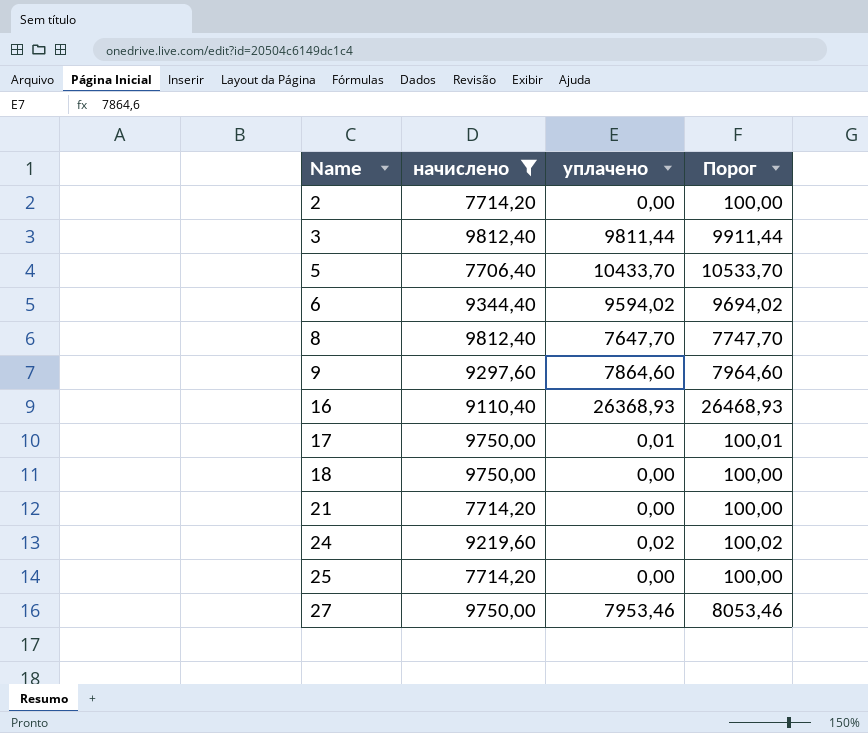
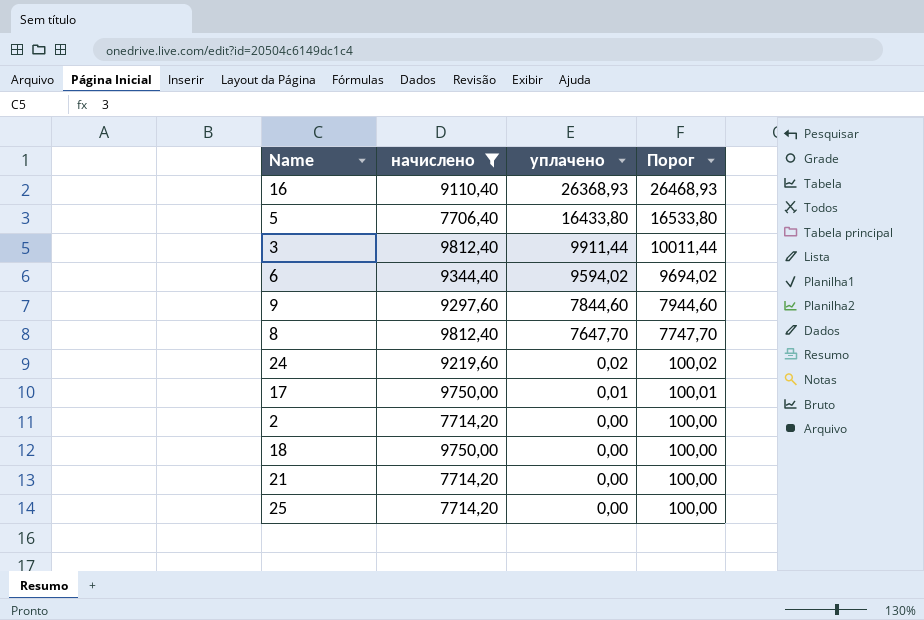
row order: Name ascending -> уплачено descending
row 27: 9750,00 | 7953,46 | 8053,46 -> none
5 | уплачено: 10433,70 -> 16433,80
5 | Порог: 10533,70 -> 16533,80
3 | уплачено: 9811,44 -> 9911,44
3 | Порог: 9911,44 -> 10011,44
9 | уплачено: 7864,60 -> 7844,60
9 | Порог: 7964,60 -> 7944,60

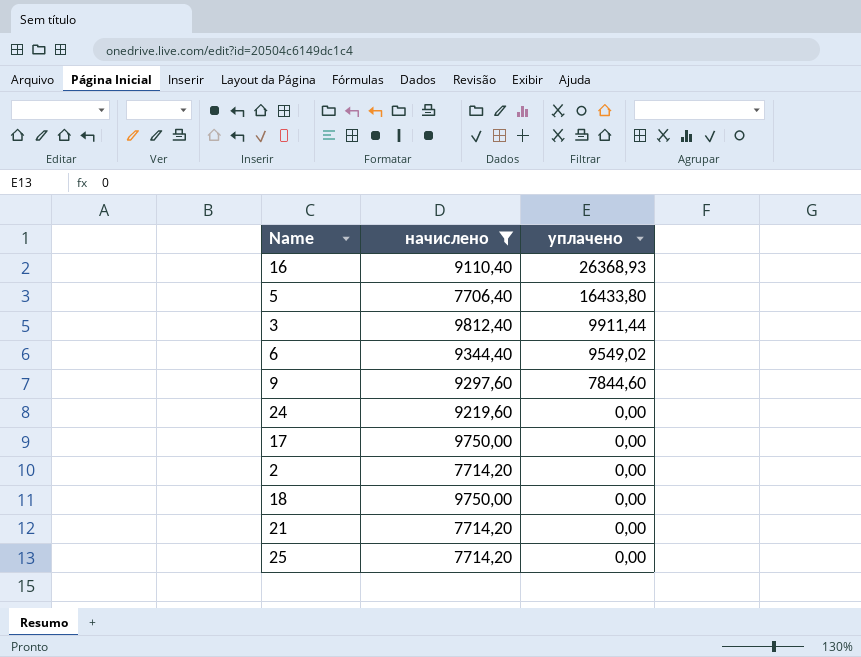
column Порог | formula: [уплачено] + 100 -> none
row 8: 9812,40 | 7647,70 | 7747,70 -> none
6 | уплачено: 9594,02 -> 9549,02
24 | уплачено: 0,02 -> 0,00
17 | уплачено: 0,01 -> 0,00

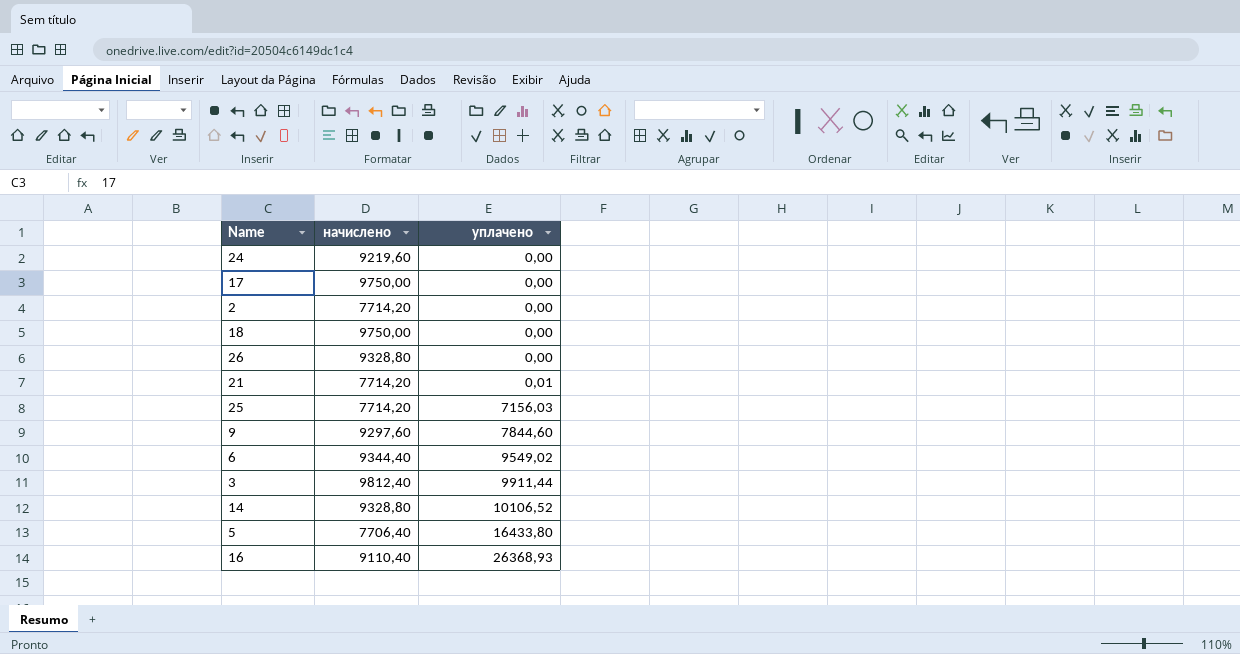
filter: начислено != 9328,80 -> none
row order: уплачено descending -> уплачено ascending
21 | уплачено: 0,00 -> 0,01
25 | уплачено: 0,00 -> 7156,03

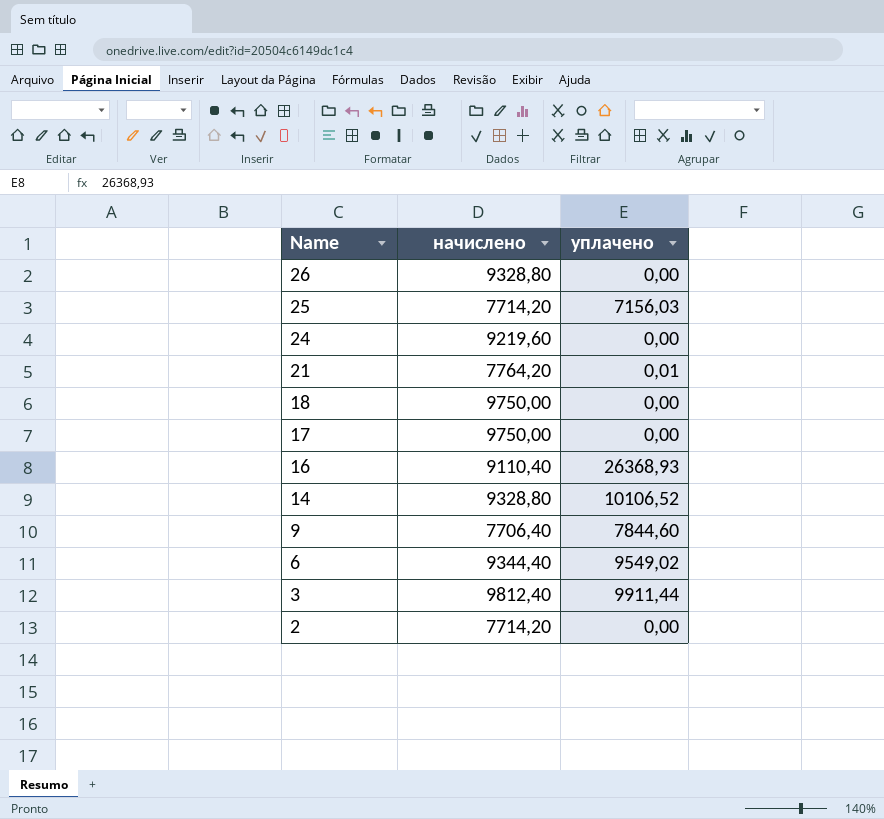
row order: уплачено ascending -> Name descending
row 5: 7706,40 | 16433,80 -> none
21 | начислено: 7714,20 -> 7764,20
9 | начислено: 9297,60 -> 7706,40

